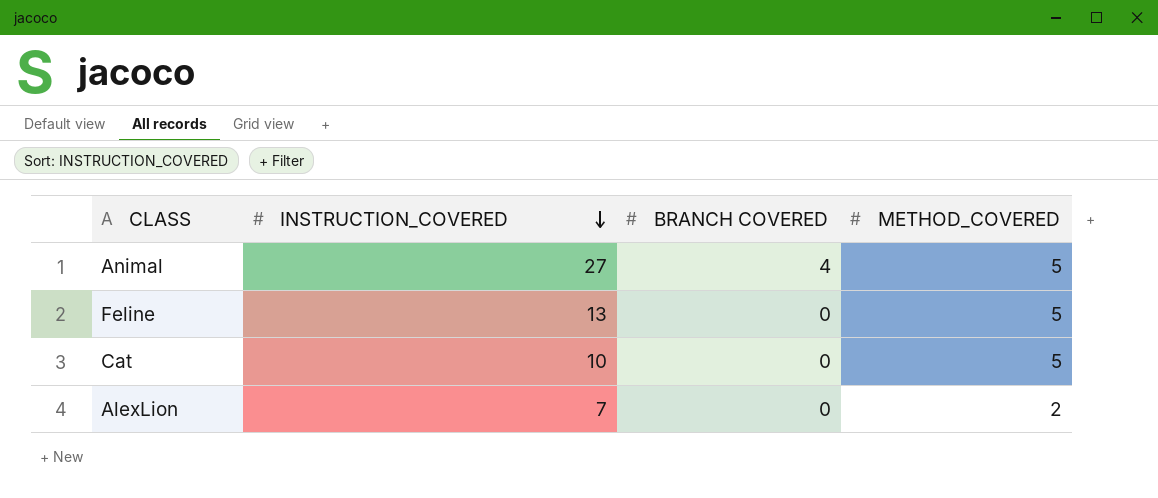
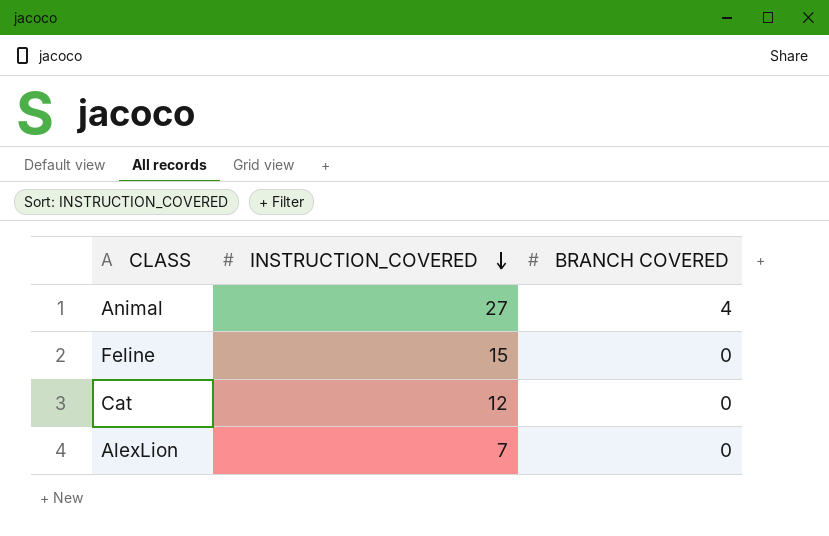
column METHOD_COVERED | position: 4 -> none
Feline | INSTRUCTION_COVERED: 13 -> 15
Cat | INSTRUCTION_COVERED: 10 -> 12

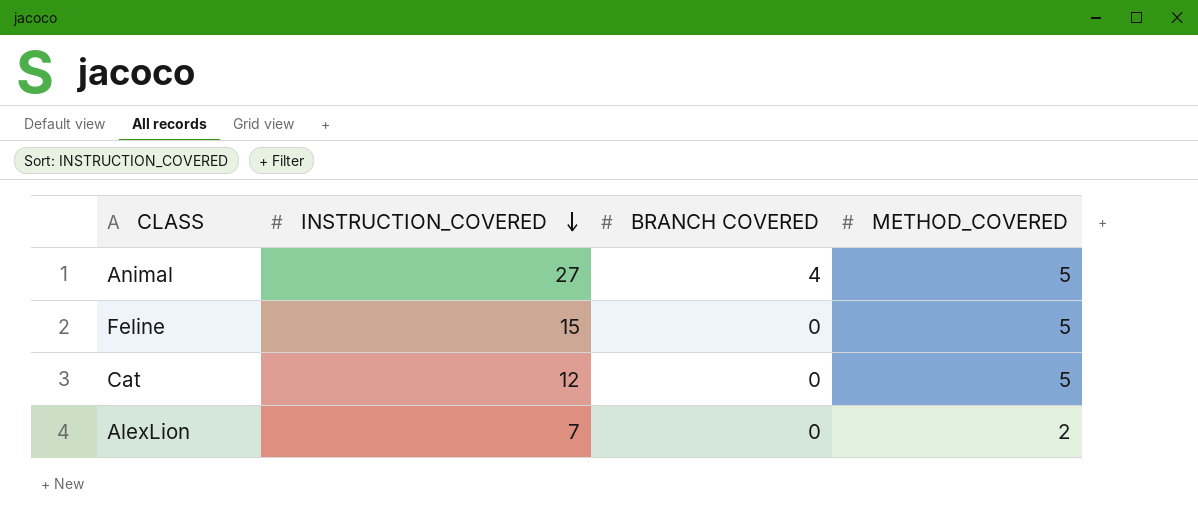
column METHOD_COVERED | position: none -> 4

